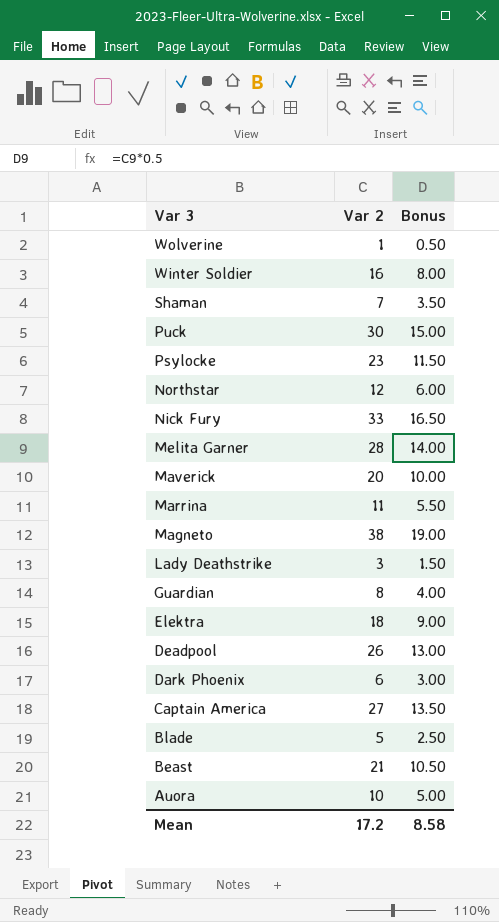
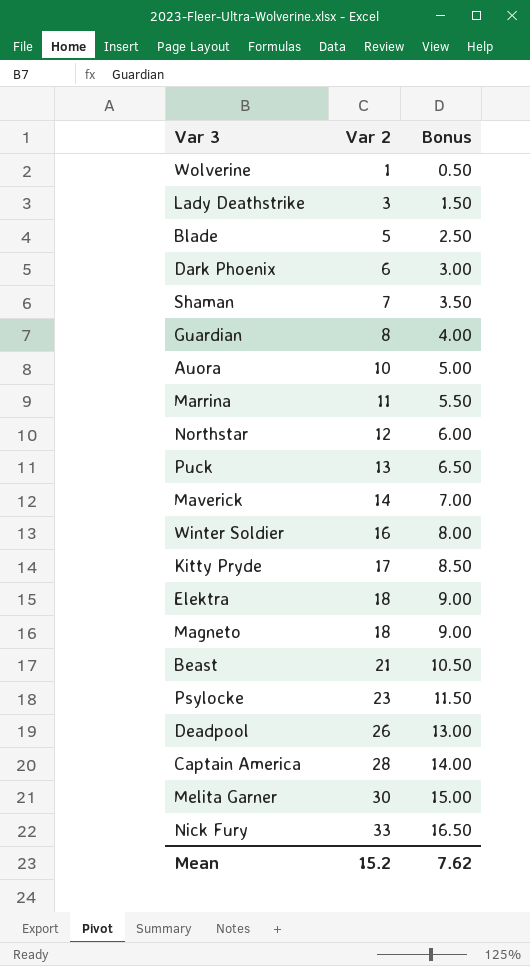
row order: Var 3 descending -> Var 2 ascending
Puck | Var 2: 30 -> 13
Puck | Bonus: 15.00 -> 6.50
Maverick | Var 2: 20 -> 14
Maverick | Bonus: 10.00 -> 7.00
row Kitty Pryde: none -> 17 | 8.50
Magneto | Var 2: 38 -> 18
Magneto | Bonus: 19.00 -> 9.00
Captain America | Var 2: 27 -> 28
Captain America | Bonus: 13.50 -> 14.00
Melita Garner | Var 2: 28 -> 30
Melita Garner | Bonus: 14.00 -> 15.00
Mean | Var 2: 17.2 -> 15.2
Mean | Bonus: 8.58 -> 7.62

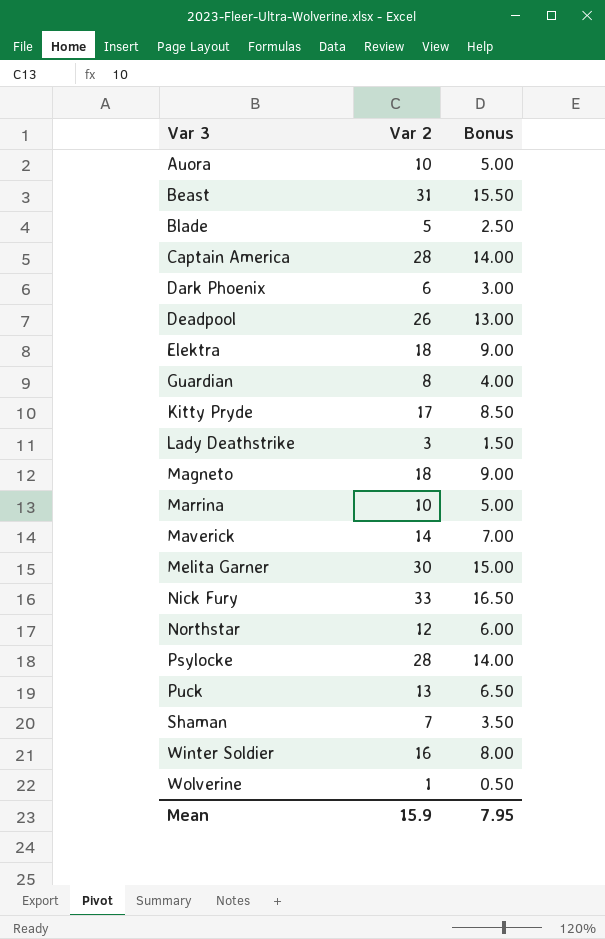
row order: Var 2 ascending -> Var 3 ascending
Beast | Var 2: 21 -> 31
Beast | Bonus: 10.50 -> 15.50
Marrina | Var 2: 11 -> 10
Marrina | Bonus: 5.50 -> 5.00
Psylocke | Var 2: 23 -> 28
Psylocke | Bonus: 11.50 -> 14.00
Mean | Var 2: 15.2 -> 15.9
Mean | Bonus: 7.62 -> 7.95

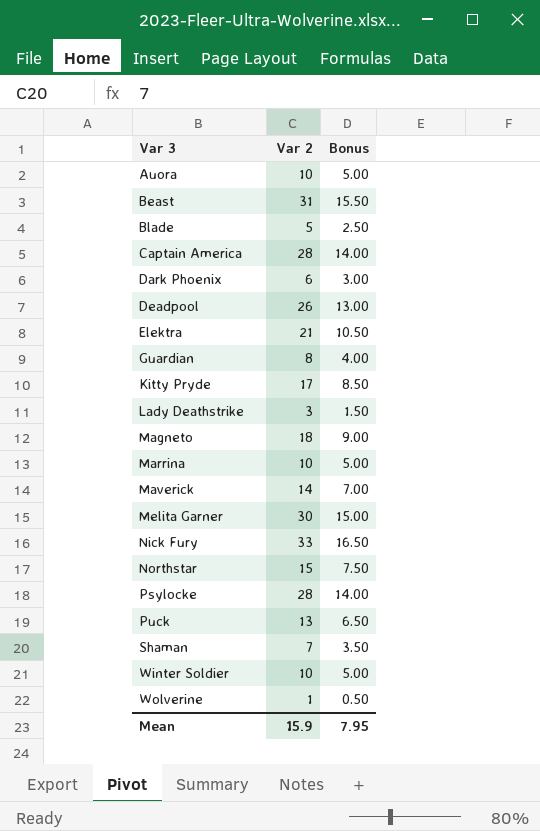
Elektra | Var 2: 18 -> 21
Elektra | Bonus: 9.00 -> 10.50
Northstar | Var 2: 12 -> 15
Northstar | Bonus: 6.00 -> 7.50
Winter Soldier | Var 2: 16 -> 10
Winter Soldier | Bonus: 8.00 -> 5.00

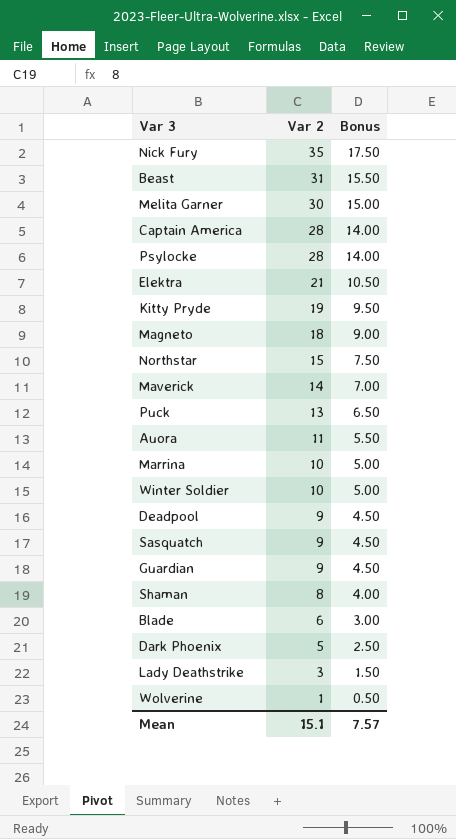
row order: Var 3 ascending -> Var 2 descending
Nick Fury | Var 2: 33 -> 35
Nick Fury | Bonus: 16.50 -> 17.50
Kitty Pryde | Var 2: 17 -> 19
Kitty Pryde | Bonus: 8.50 -> 9.50
Auora | Var 2: 10 -> 11
Auora | Bonus: 5.00 -> 5.50
Deadpool | Var 2: 26 -> 9
Deadpool | Bonus: 13.00 -> 4.50
row Sasquatch: none -> 9 | 4.50
Guardian | Var 2: 8 -> 9
Guardian | Bonus: 4.00 -> 4.50
Shaman | Var 2: 7 -> 8
Shaman | Bonus: 3.50 -> 4.00
Blade | Var 2: 5 -> 6
Blade | Bonus: 2.50 -> 3.00
Dark Phoenix | Var 2: 6 -> 5
Dark Phoenix | Bonus: 3.00 -> 2.50
Mean | Var 2: 15.9 -> 15.1
Mean | Bonus: 7.95 -> 7.57

